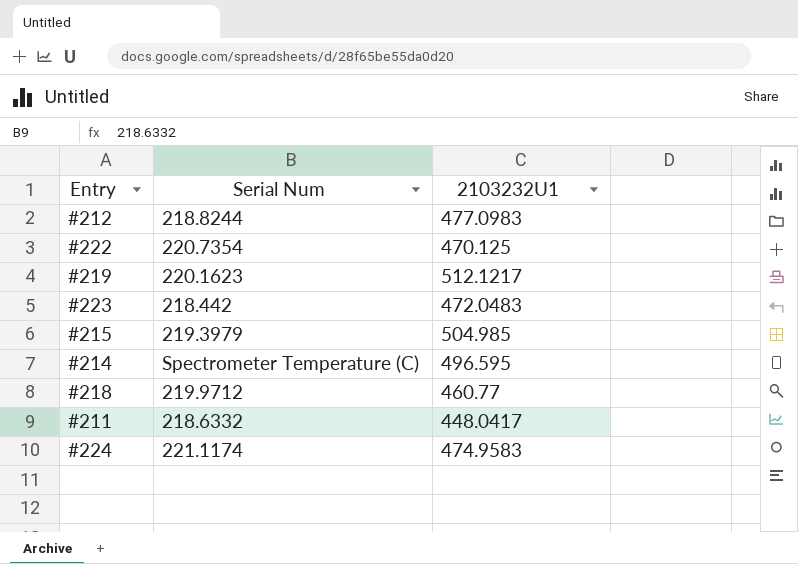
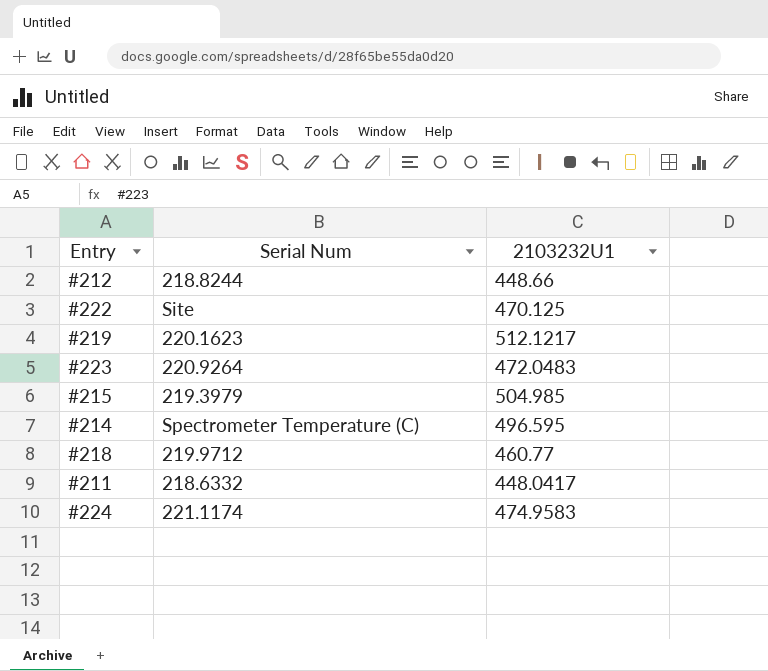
#212 | 2103232U1: 477.0983 -> 448.66
#222 | Serial Num: 220.7354 -> Site
#223 | Serial Num: 218.442 -> 220.9264

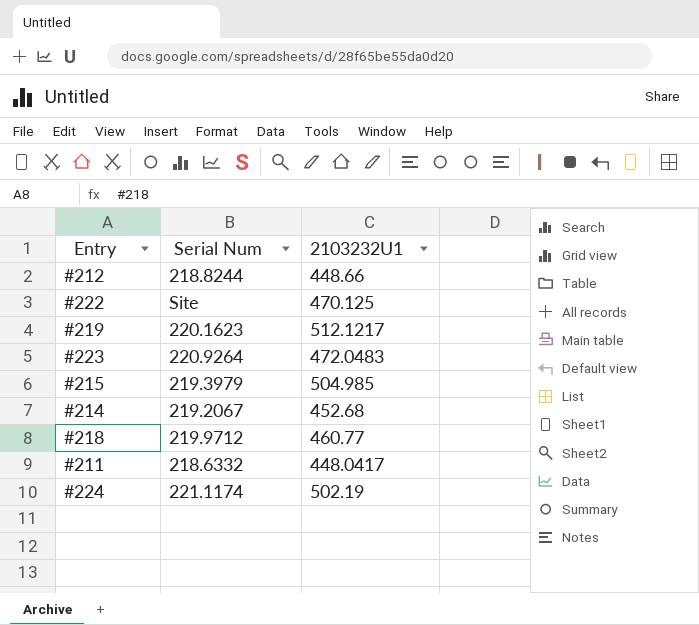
#214 | Serial Num: Spectrometer Temperature (C) -> 219.2067
#214 | 2103232U1: 496.595 -> 452.68
#224 | 2103232U1: 474.9583 -> 502.19

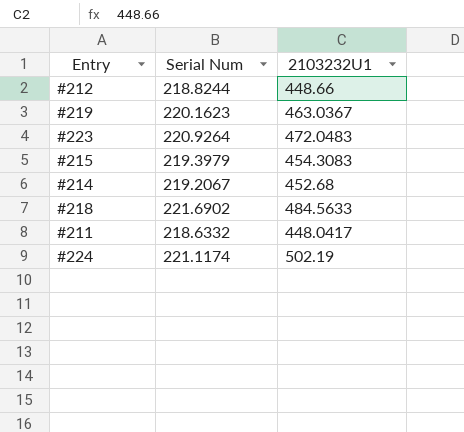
row #222: Site | 470.125 -> none
#219 | 2103232U1: 512.1217 -> 463.0367
#215 | 2103232U1: 504.985 -> 454.3083
#218 | Serial Num: 219.9712 -> 221.6902
#218 | 2103232U1: 460.77 -> 484.5633

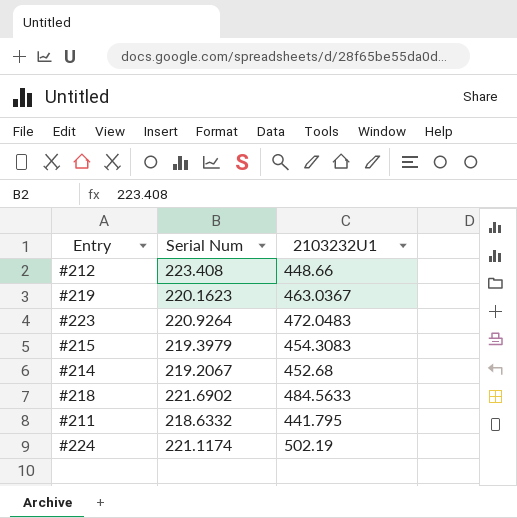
#212 | Serial Num: 218.8244 -> 223.408
#211 | 2103232U1: 448.0417 -> 441.795

